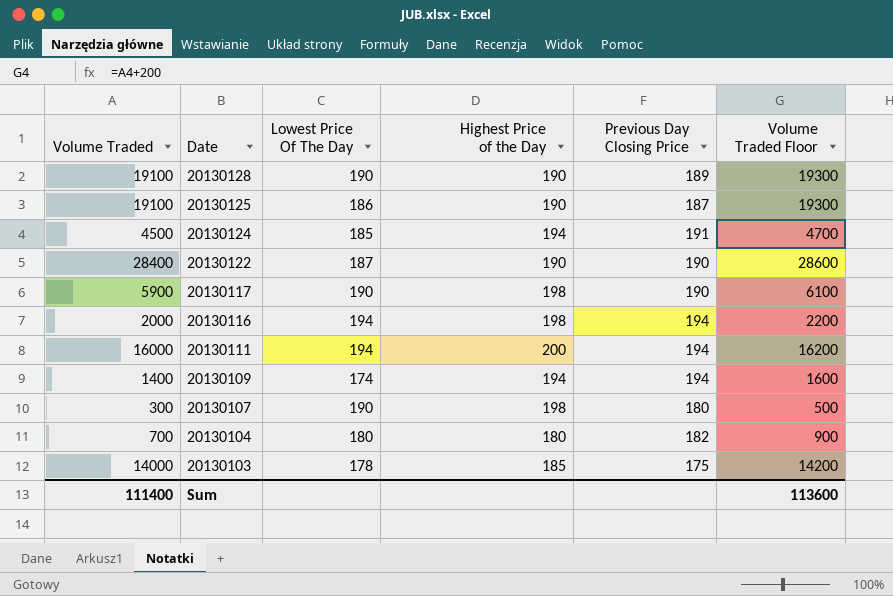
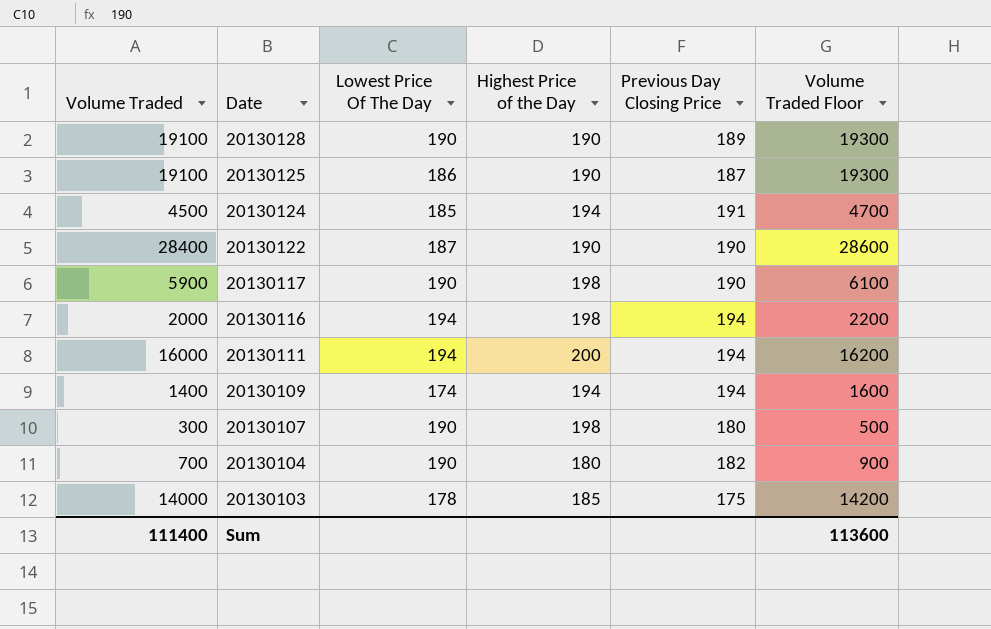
20130104 | Lowest Price Of The Day: 180 -> 190

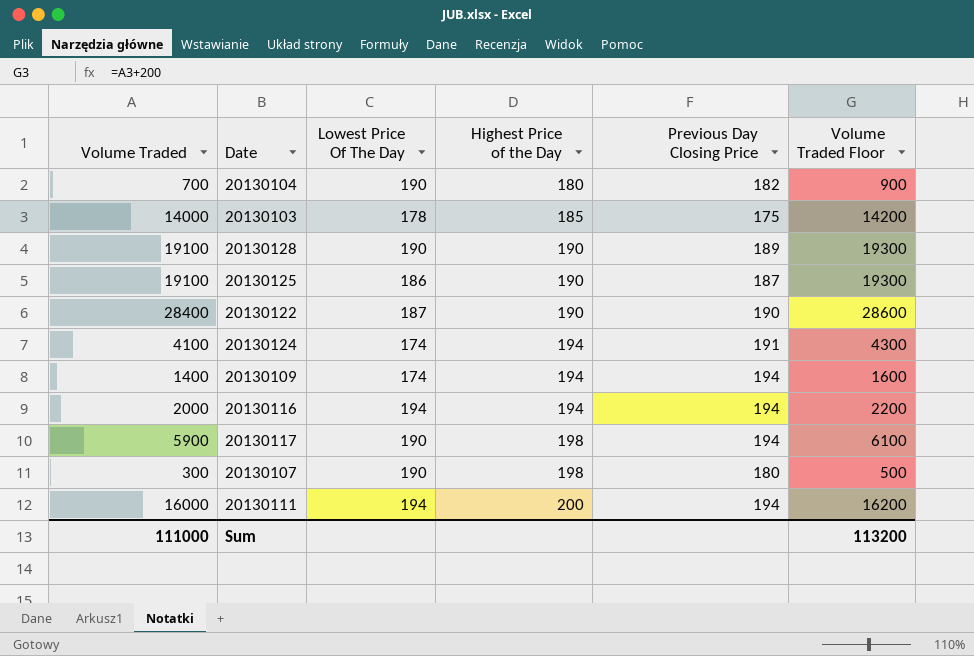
row order: Date descending -> Highest Price of the Day ascending
20130124 | Volume Traded: 4500 -> 4100
20130124 | Lowest Price Of The Day: 185 -> 174
20130124 | Volume Traded Floor: 4700 -> 4300
20130116 | Highest Price of the Day: 198 -> 194
20130117 | Previous Day Closing Price: 190 -> 194
Sum | Volume Traded: 111400 -> 111000
Sum | Volume Traded Floor: 113600 -> 113200

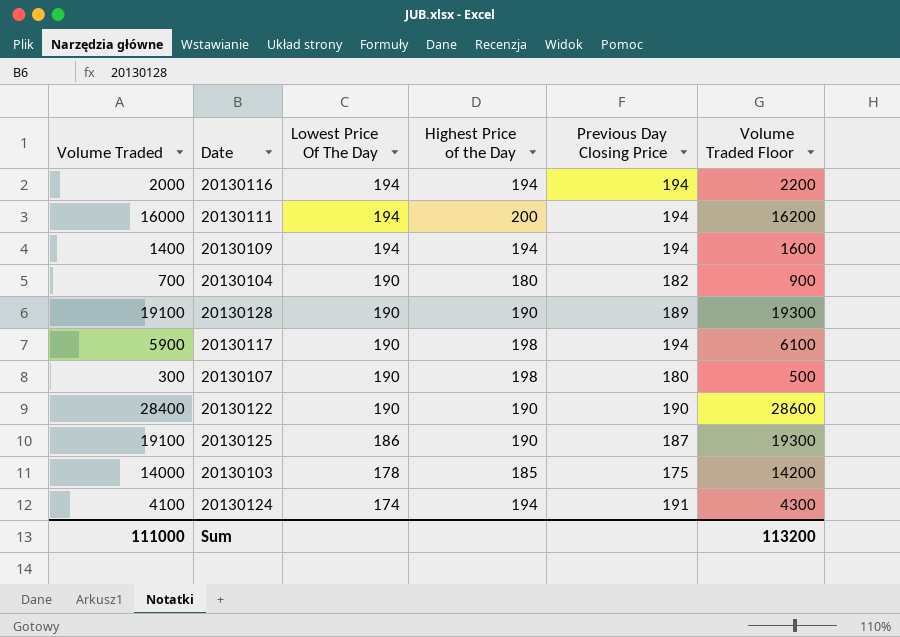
row order: Highest Price of the Day ascending -> Lowest Price Of The Day descending
20130109 | Lowest Price Of The Day: 174 -> 194
20130122 | Lowest Price Of The Day: 187 -> 190

